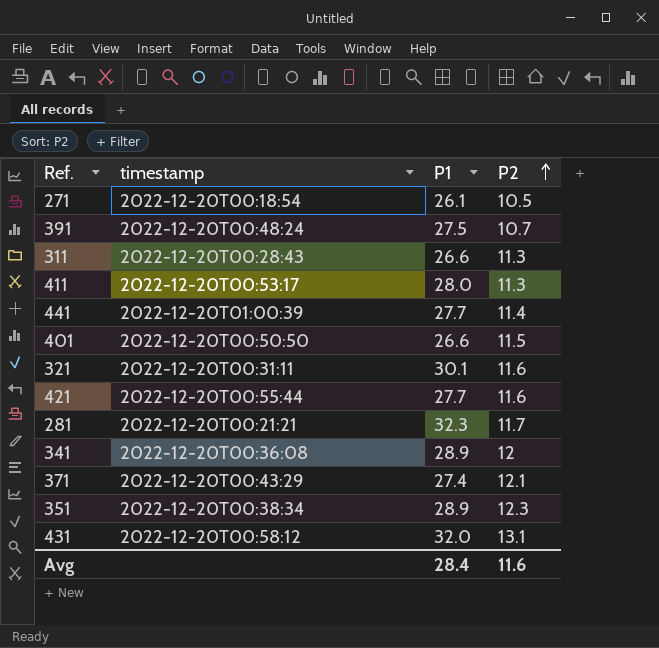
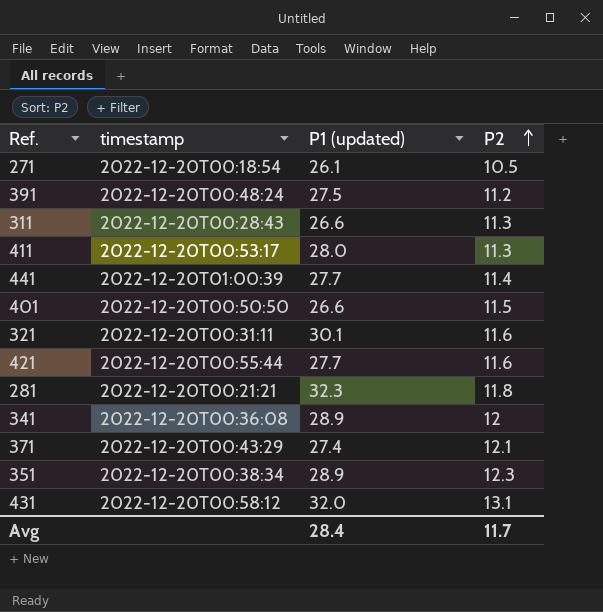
column name: P1 -> P1 (updated)
391 | P2: 10.7 -> 11.2
281 | P2: 11.7 -> 11.8
Avg | P2: 11.6 -> 11.7

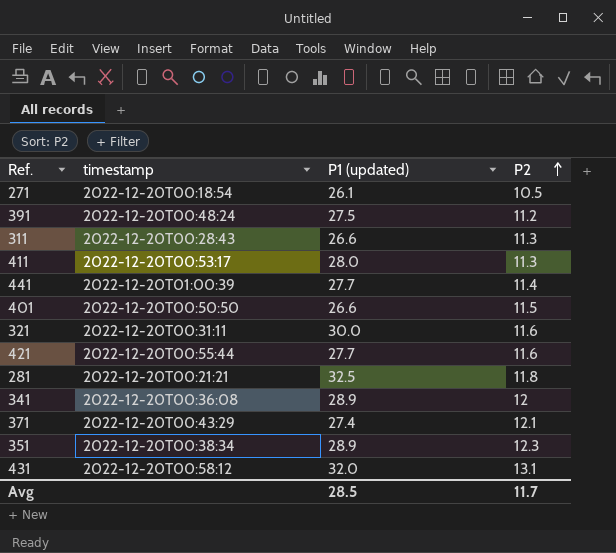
321 | P1 (updated): 30.1 -> 30.0
281 | P1 (updated): 32.3 -> 32.5
Avg | P1 (updated): 28.4 -> 28.5

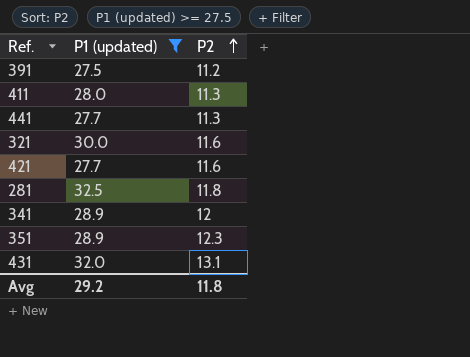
filter: none -> P1 (updated) >= 27.5
column timestamp | position: 2 -> none
441 | P2: 11.4 -> 11.3
Avg | P1 (updated): 28.5 -> 29.2
Avg | P2: 11.7 -> 11.8

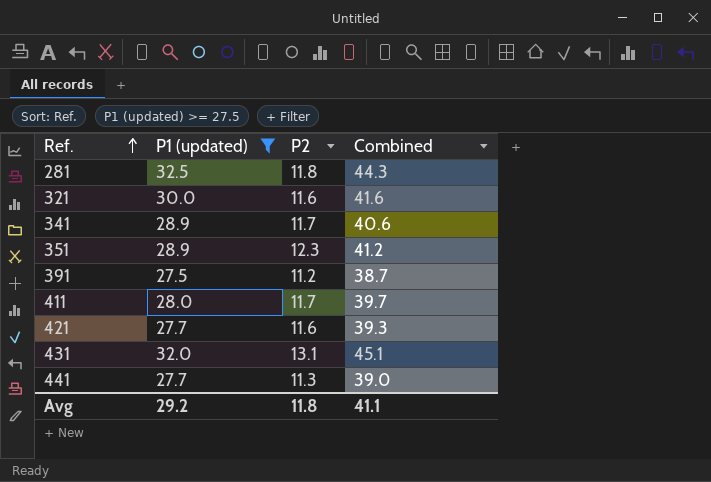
row order: P2 ascending -> Ref. ascending
column Combined | formula: none -> [P1 (updated)] + [P2]
341 | P2: 12 -> 11.7
411 | P2: 11.3 -> 11.7

